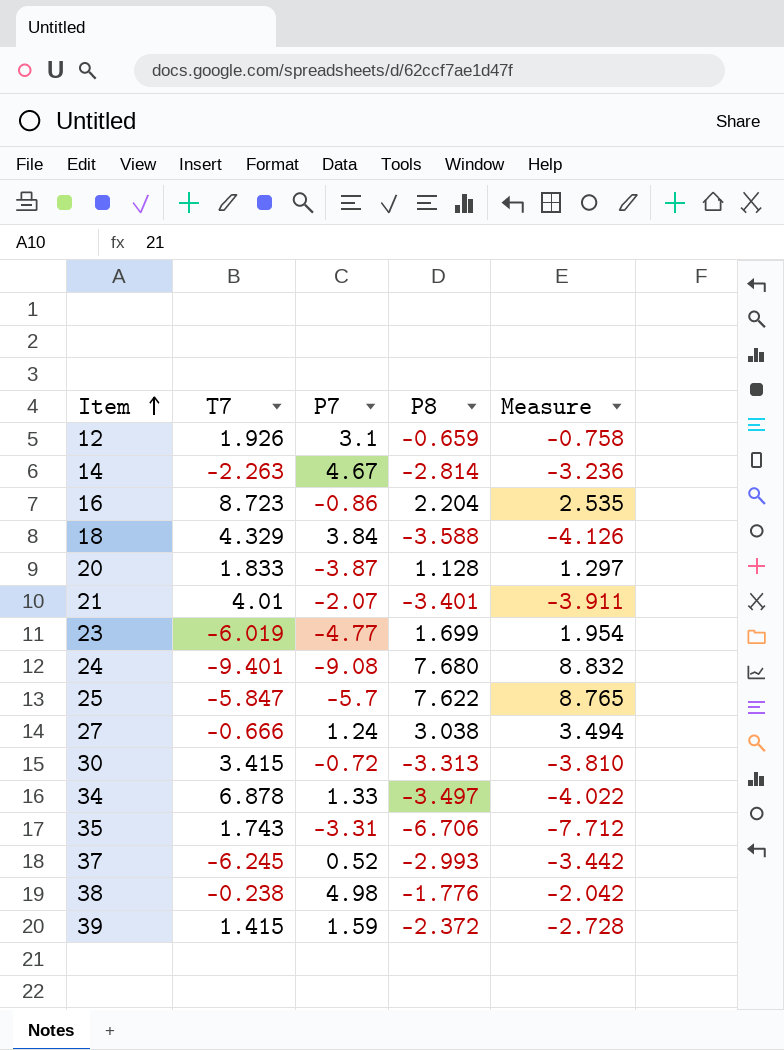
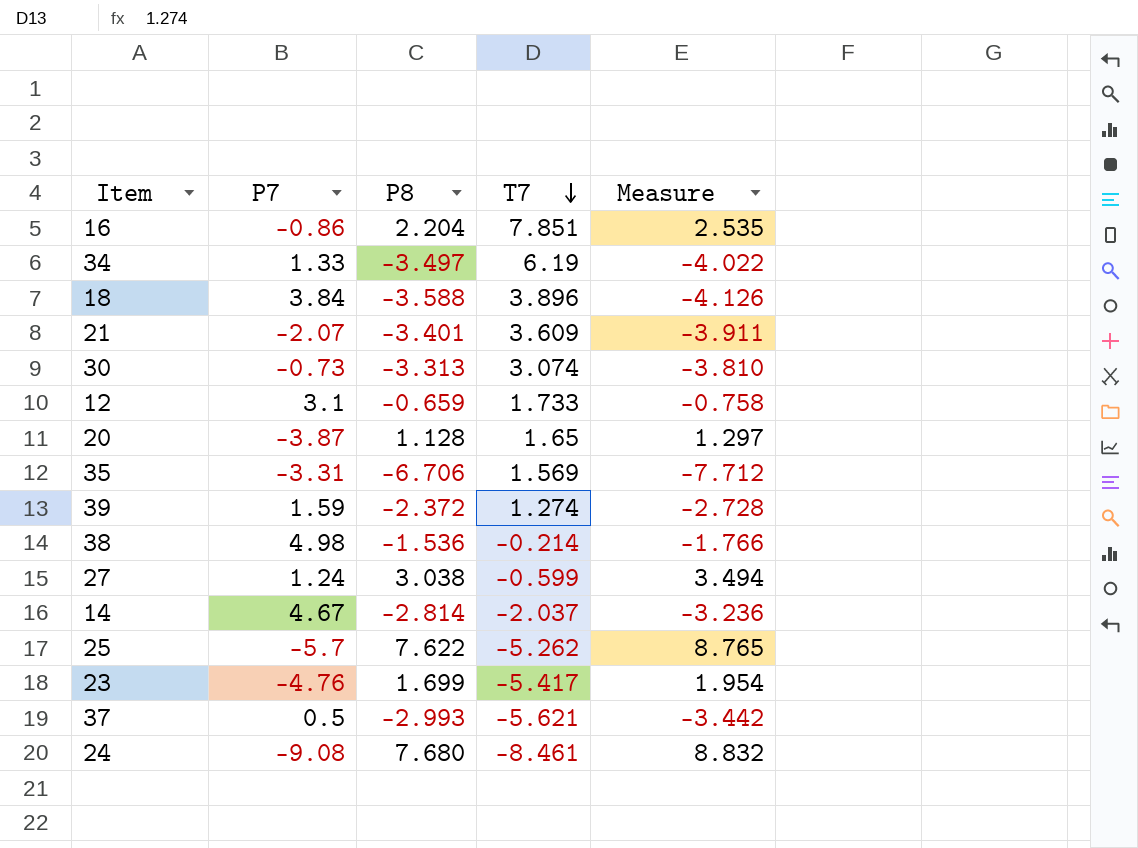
row order: Item ascending -> T7 descending
column T7 | position: 2 -> 4
16 | T7: 8.723 -> 7.851
34 | T7: 6.878 -> 6.19
18 | T7: 4.329 -> 3.896
21 | T7: 4.01 -> 3.609
30 | P7: -0.72 -> -0.73
30 | T7: 3.415 -> 3.074
12 | T7: 1.926 -> 1.733
20 | T7: 1.833 -> 1.65
35 | T7: 1.743 -> 1.569
39 | T7: 1.415 -> 1.274
38 | P8: -1.776 -> -1.536
38 | T7: -0.238 -> -0.214
38 | Measure: -2.042 -> -1.766
27 | T7: -0.666 -> -0.599
14 | T7: -2.263 -> -2.037
25 | T7: -5.847 -> -5.262
23 | P7: -4.77 -> -4.76
23 | T7: -6.019 -> -5.417
37 | P7: 0.52 -> 0.5
37 | T7: -6.245 -> -5.621
24 | T7: -9.401 -> -8.461

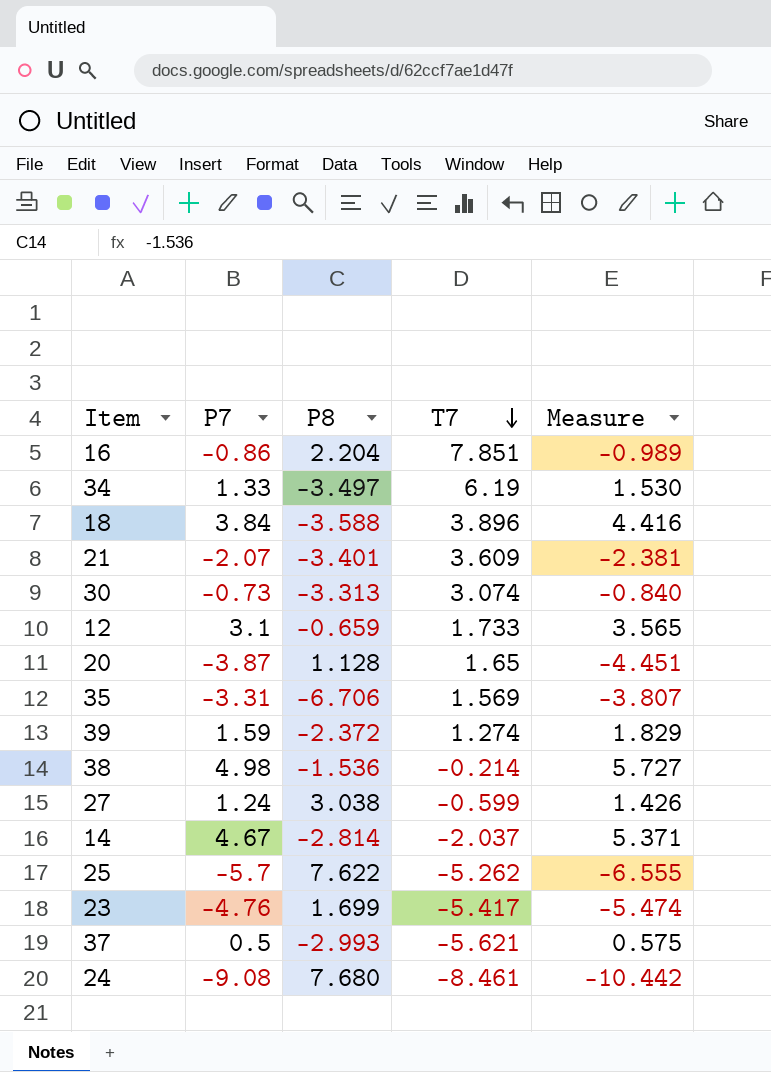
column Measure | formula: [P8] * 1.15 -> [P7] * 1.15

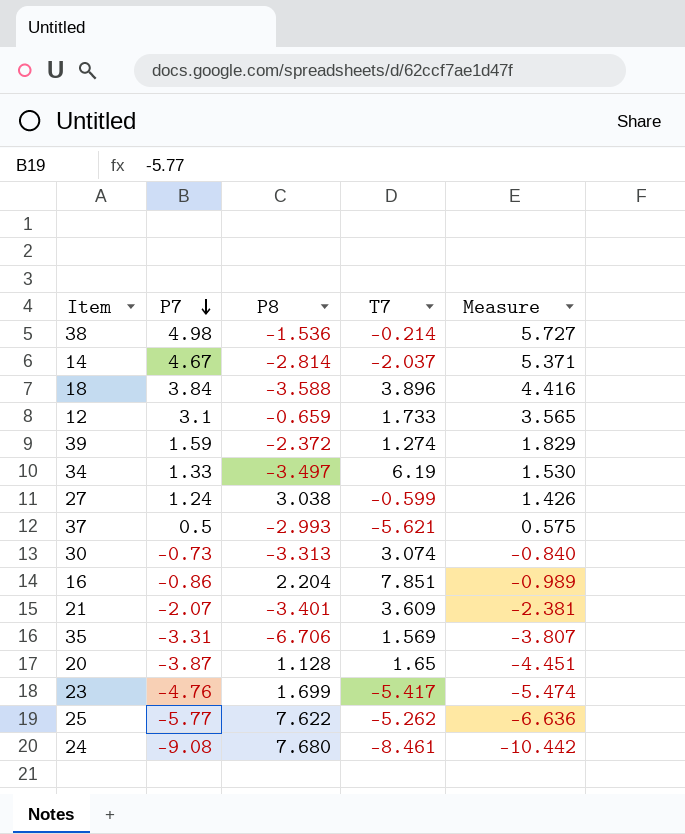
row order: T7 descending -> P7 descending
25 | P7: -5.7 -> -5.77
25 | Measure: -6.555 -> -6.636

